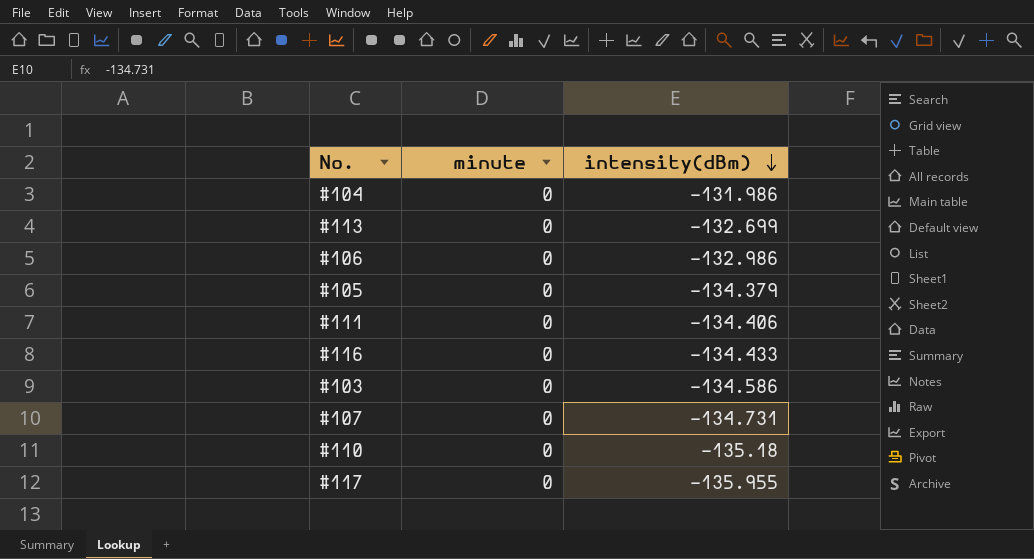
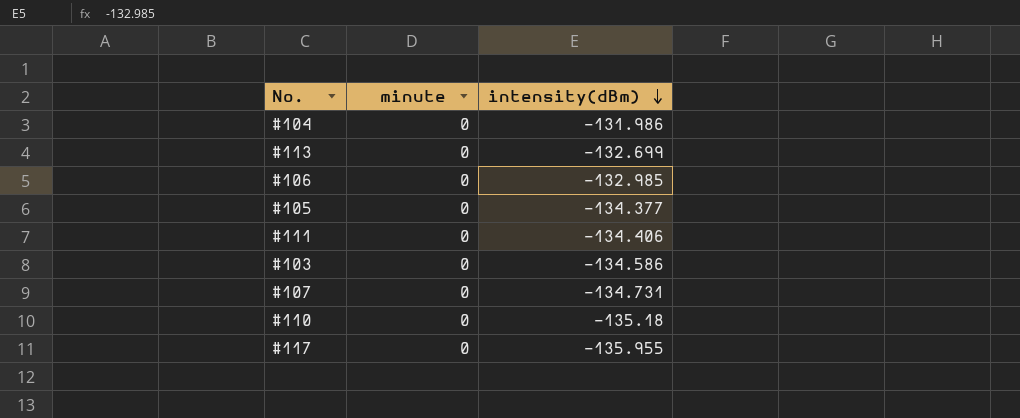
row #116: 0 | -134.433 -> none
#106 | intensity(dBm): -132.986 -> -132.985
#105 | intensity(dBm): -134.379 -> -134.377

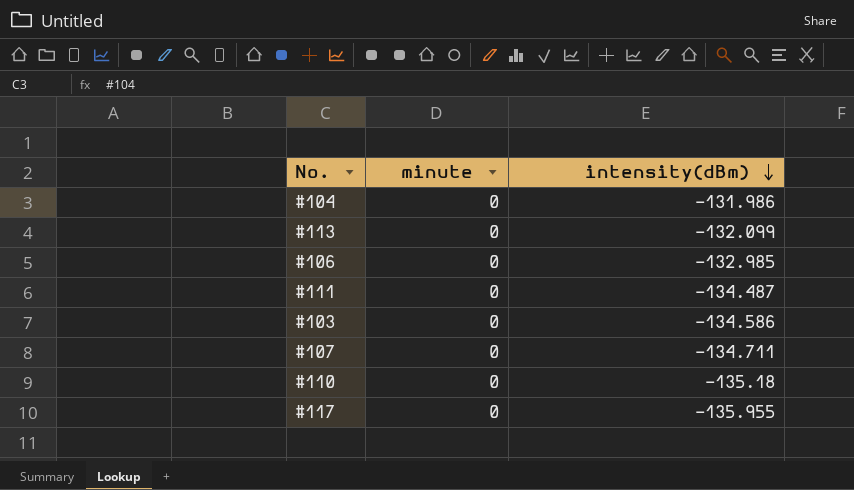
row #105: 0 | -134.377 -> none
#113 | intensity(dBm): -132.699 -> -132.099
#111 | intensity(dBm): -134.406 -> -134.487
#107 | intensity(dBm): -134.731 -> -134.711

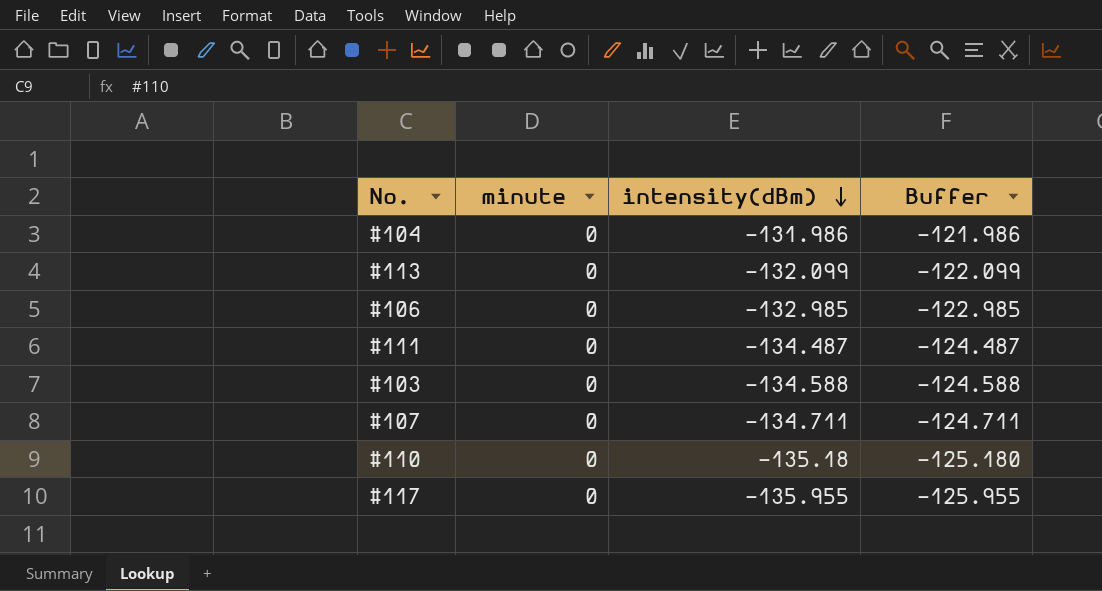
column Buffer | formula: none -> [intensity(dBm)] + 10
#103 | intensity(dBm): -134.586 -> -134.588

